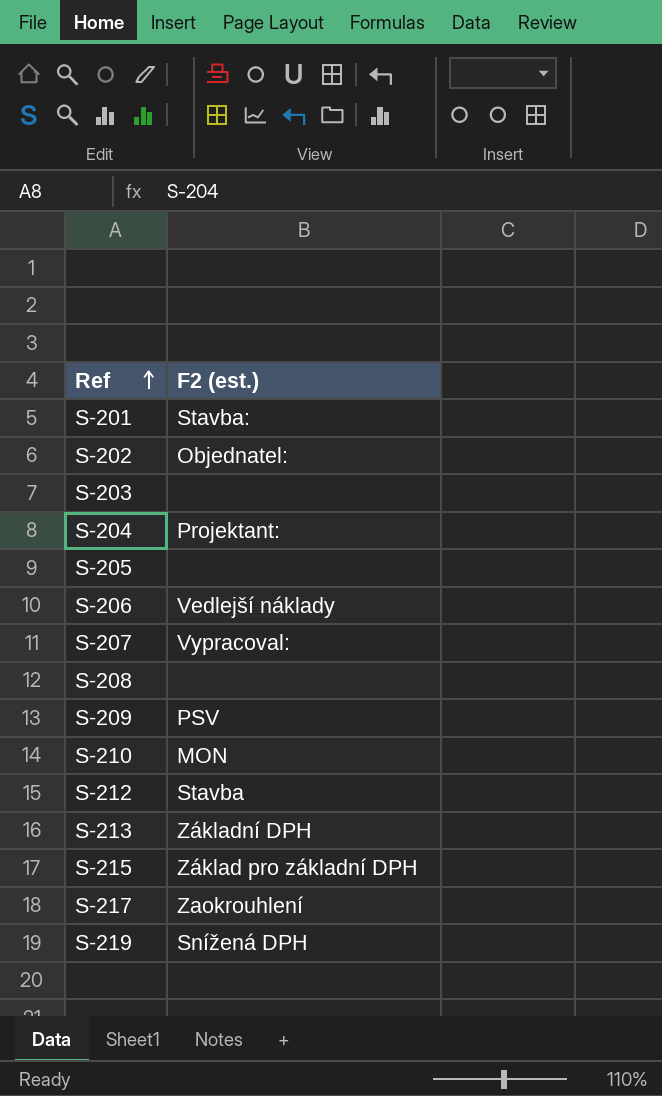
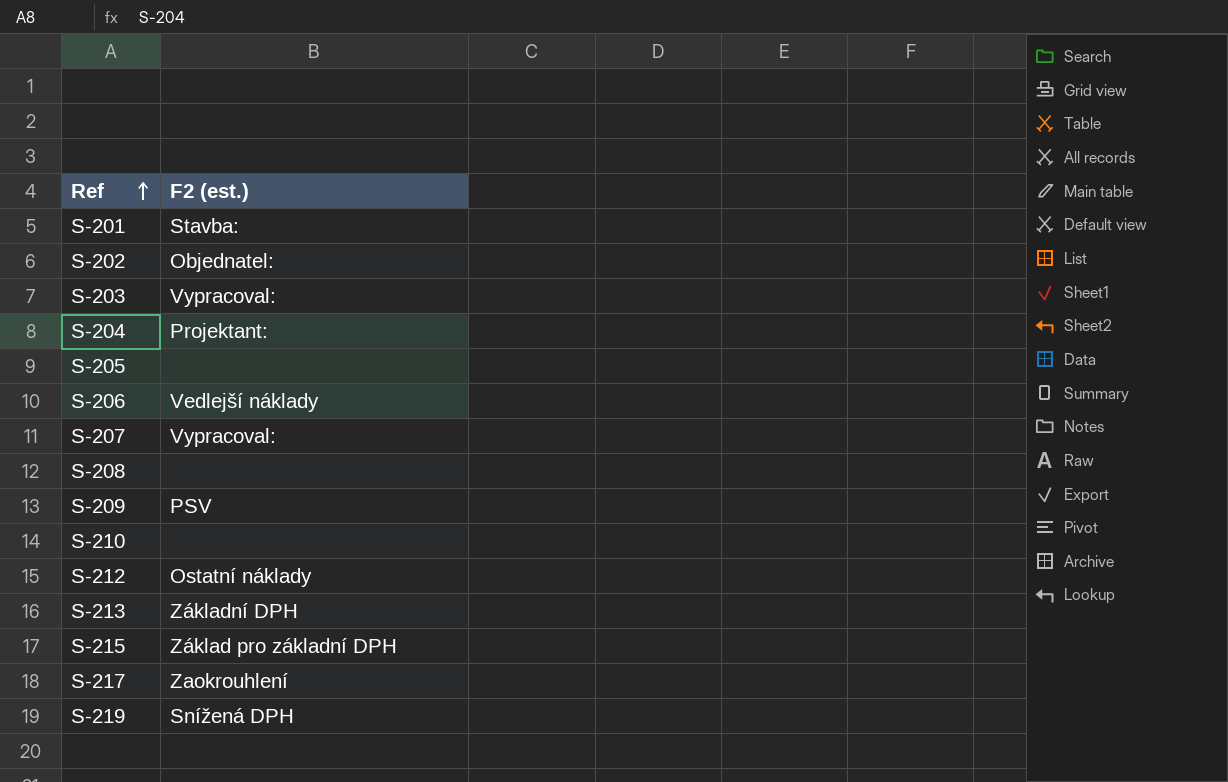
S-203 | F2 (est.): none -> Vypracoval:
S-210 | F2 (est.): MON -> none
S-212 | F2 (est.): Stavba -> Ostatní náklady

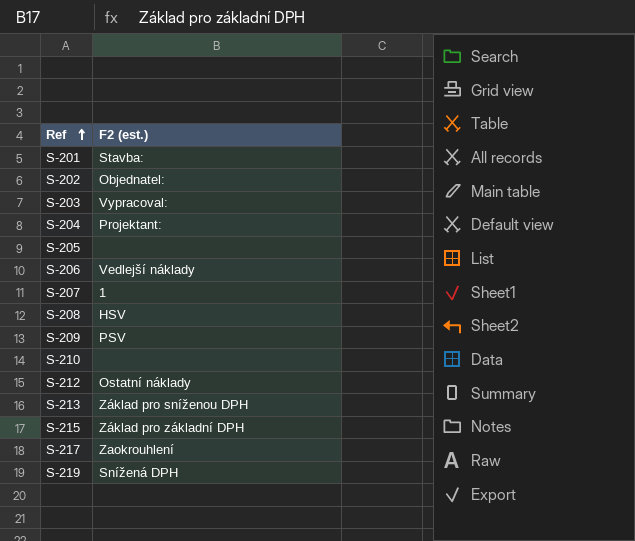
S-207 | F2 (est.): Vypracoval: -> 1
S-208 | F2 (est.): none -> HSV
S-213 | F2 (est.): Základní DPH -> Základ pro sníženou DPH

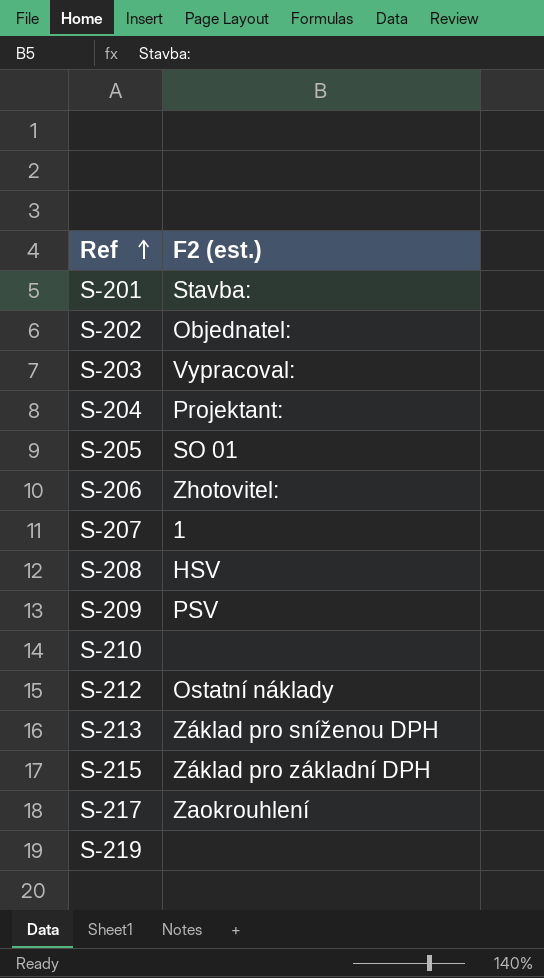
S-205 | F2 (est.): none -> SO 01
S-206 | F2 (est.): Vedlejší náklady -> Zhotovitel:
S-219 | F2 (est.): Snížená DPH -> none

